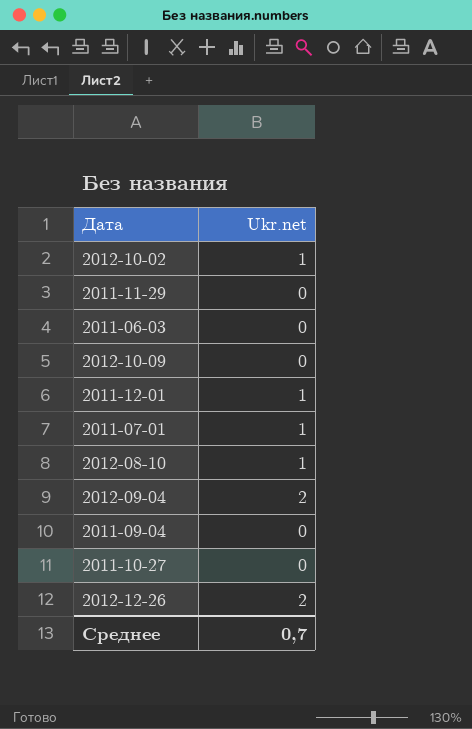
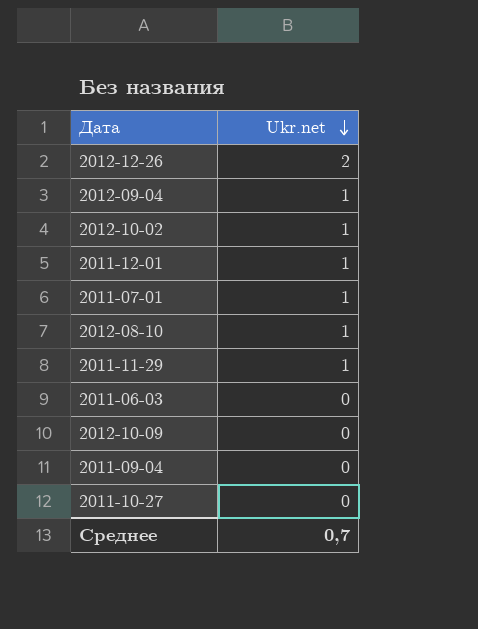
row order: none -> Ukr.net descending
2012-09-04 | Ukr.net: 2 -> 1
2011-11-29 | Ukr.net: 0 -> 1

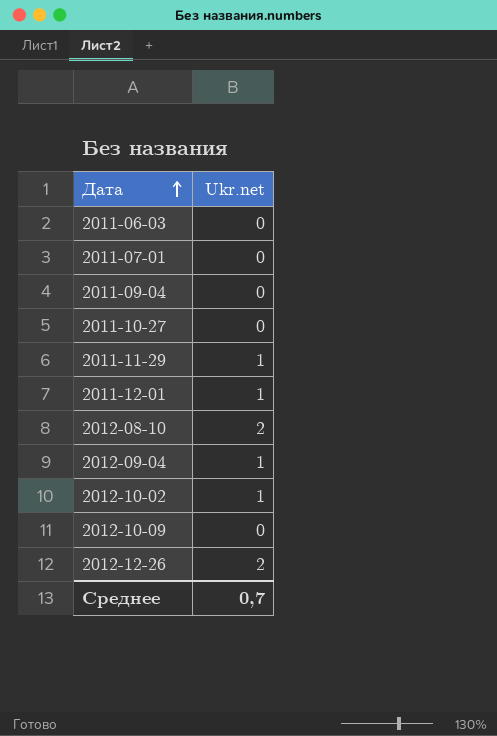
row order: Ukr.net descending -> Дата ascending
2011-07-01 | Ukr.net: 1 -> 0
2012-08-10 | Ukr.net: 1 -> 2

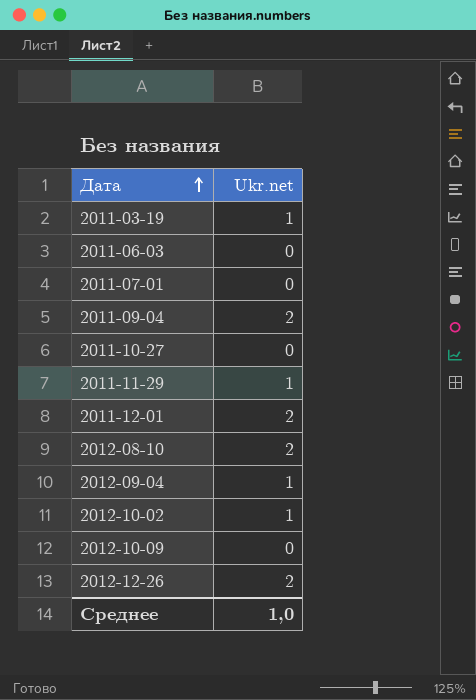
row 2011-03-19: none -> 1
2011-09-04 | Ukr.net: 0 -> 2
2011-12-01 | Ukr.net: 1 -> 2
Среднее | Ukr.net: 0,7 -> 1,0

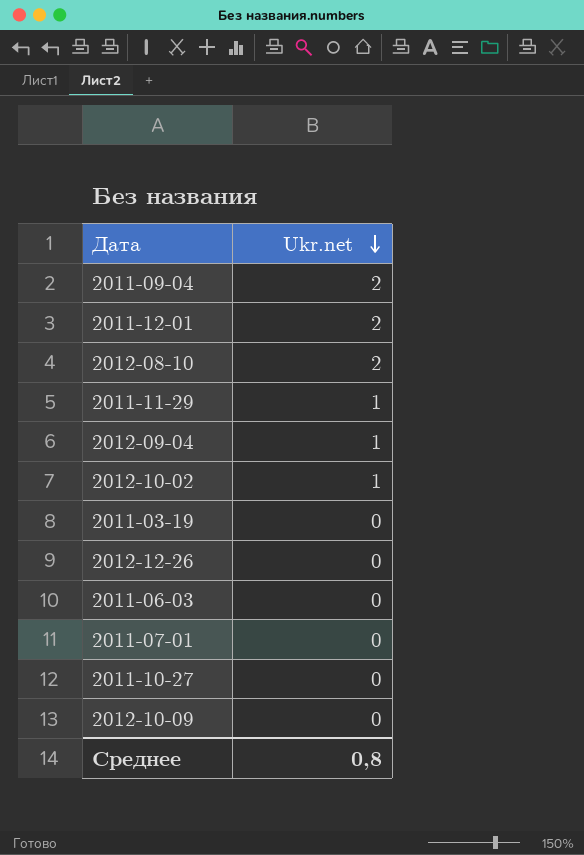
row order: Дата ascending -> Ukr.net descending
2011-03-19 | Ukr.net: 1 -> 0
2012-12-26 | Ukr.net: 2 -> 0
Среднее | Ukr.net: 1,0 -> 0,8

